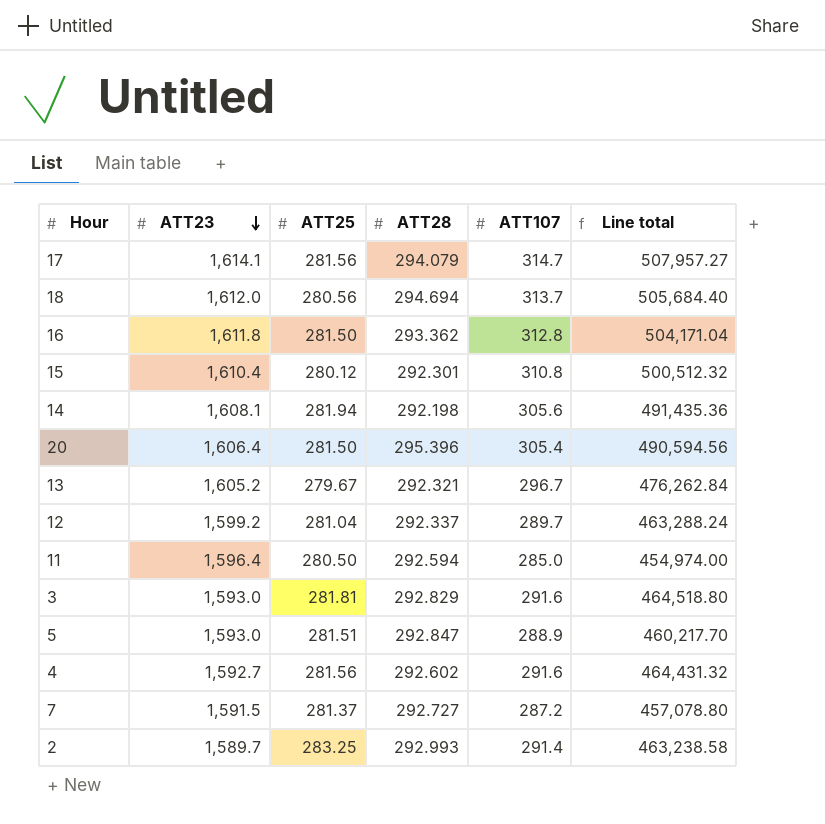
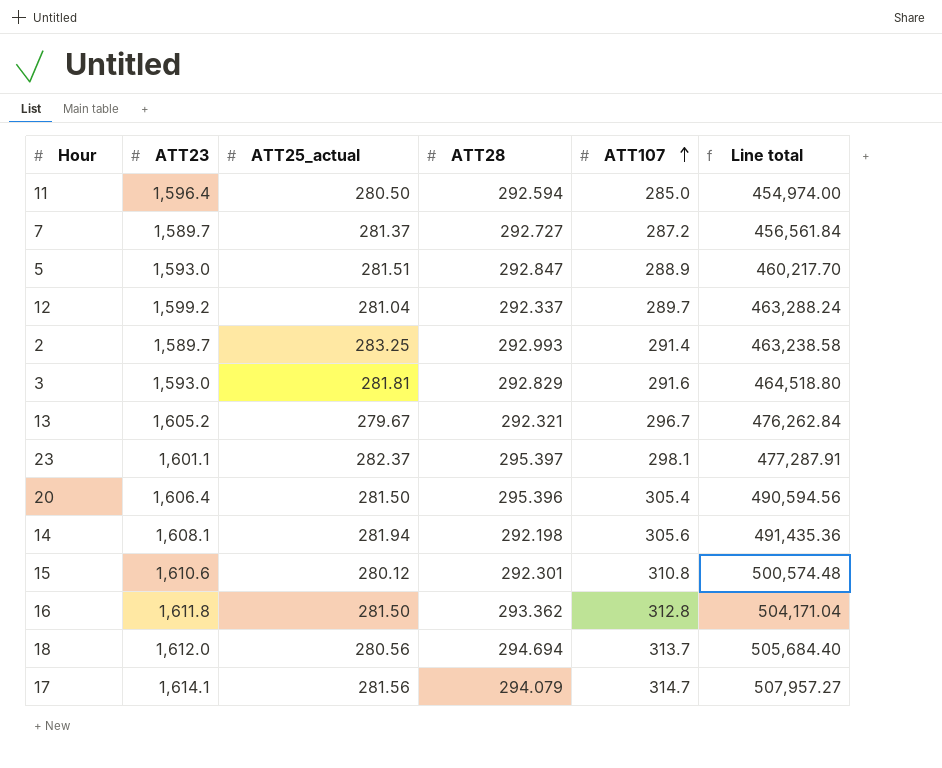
row order: ATT23 descending -> ATT107 ascending
column name: ATT25 -> ATT25_actual
row 4: 1,592.7 | 281.56 | 292.602 | 291.6 | 464,431.32 -> none
7 | ATT23: 1,591.5 -> 1,589.7
7 | Line total: 457,078.80 -> 456,561.84
row 23: none -> 1,601.1 | 282.37 | 295.397 | 298.1 | 477,287.91
15 | ATT23: 1,610.4 -> 1,610.6
15 | Line total: 500,512.32 -> 500,574.48

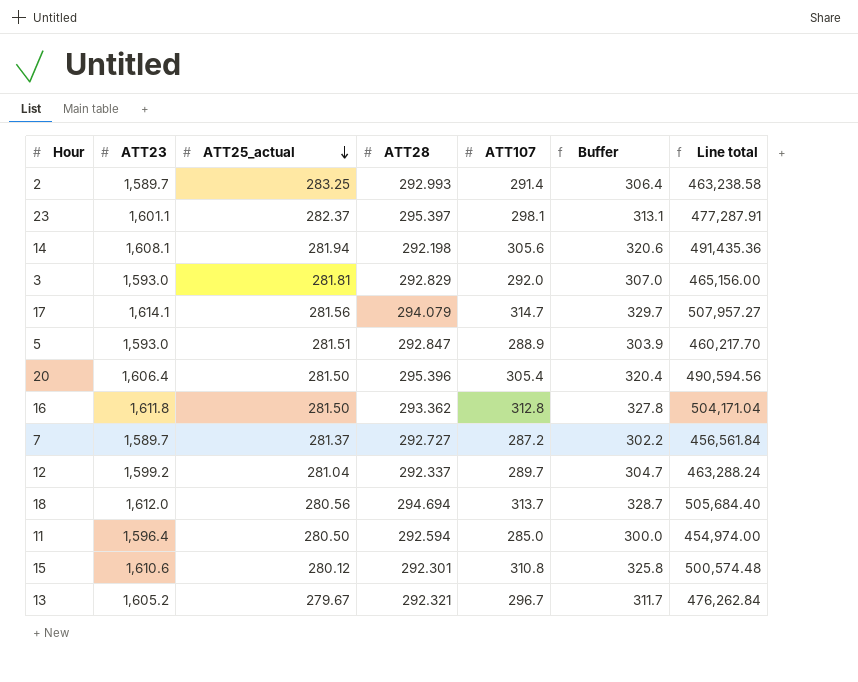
row order: ATT107 ascending -> ATT25_actual descending
column Buffer | formula: none -> [ATT107] + 15
3 | ATT107: 291.6 -> 292.0
3 | Line total: 464,518.80 -> 465,156.00

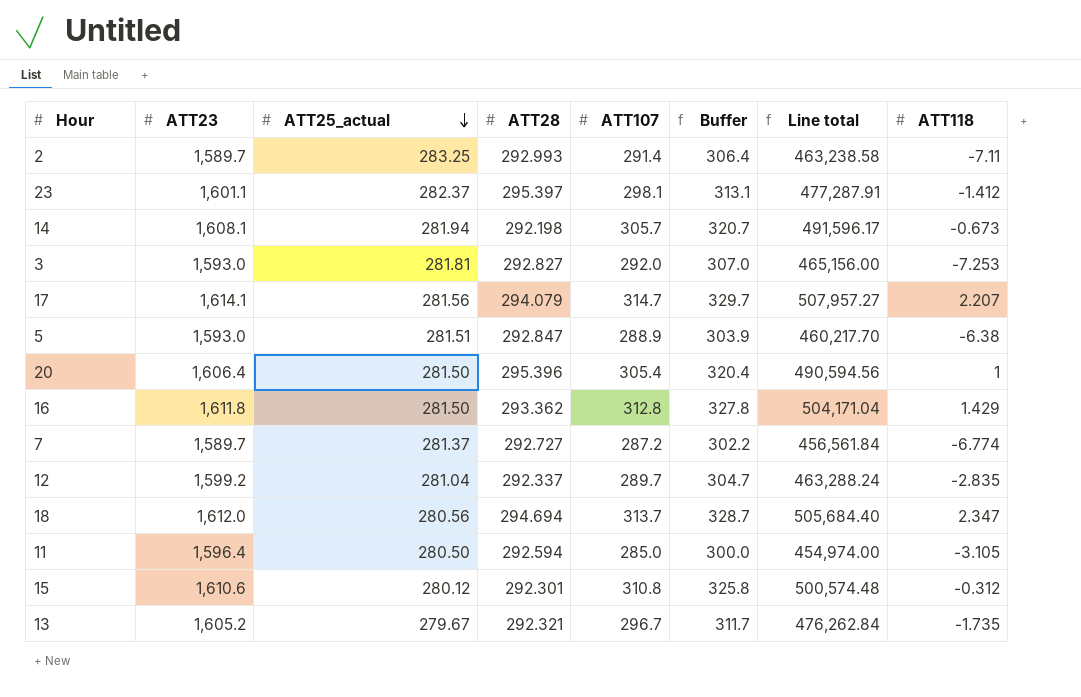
column ATT118 | position: none -> 8
14 | ATT107: 305.6 -> 305.7
14 | Buffer: 320.6 -> 320.7
14 | Line total: 491,435.36 -> 491,596.17
3 | ATT28: 292.829 -> 292.827

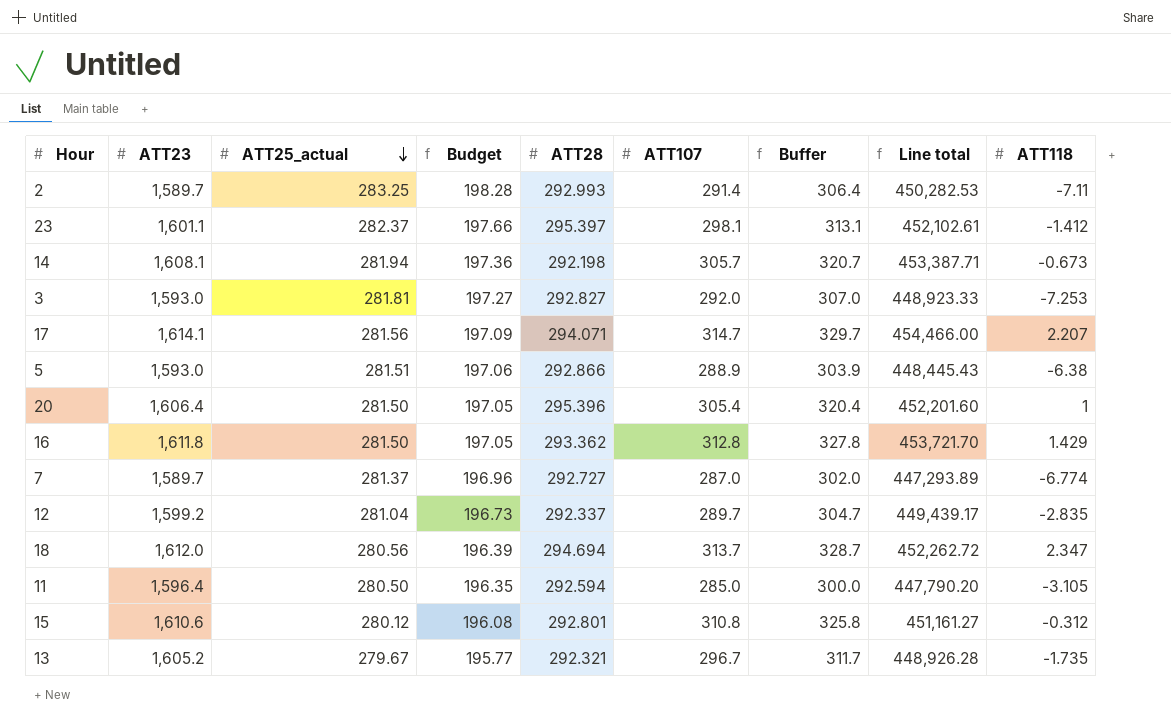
column Budget | formula: none -> [ATT25_actual] * 0.7
column Line total | formula: [ATT23] * [ATT107] -> [ATT23] * [ATT25_actual]
17 | ATT28: 294.079 -> 294.071
5 | ATT28: 292.847 -> 292.866
7 | ATT107: 287.2 -> 287.0
7 | Buffer: 302.2 -> 302.0
15 | ATT28: 292.301 -> 292.801

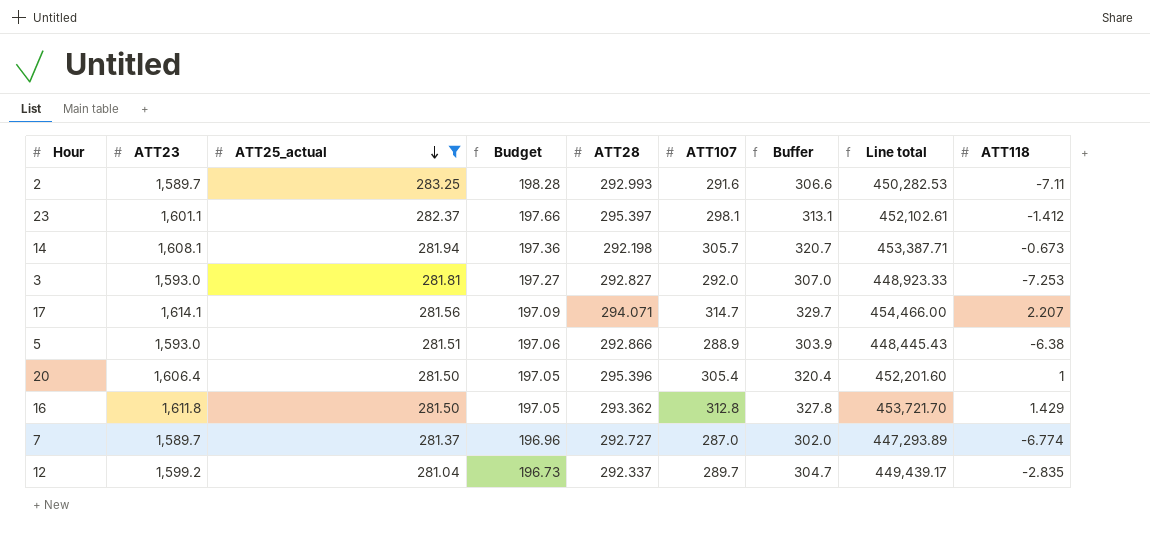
filter: none -> ATT25_actual >= 281.04
2 | ATT107: 291.4 -> 291.6
2 | Buffer: 306.4 -> 306.6

